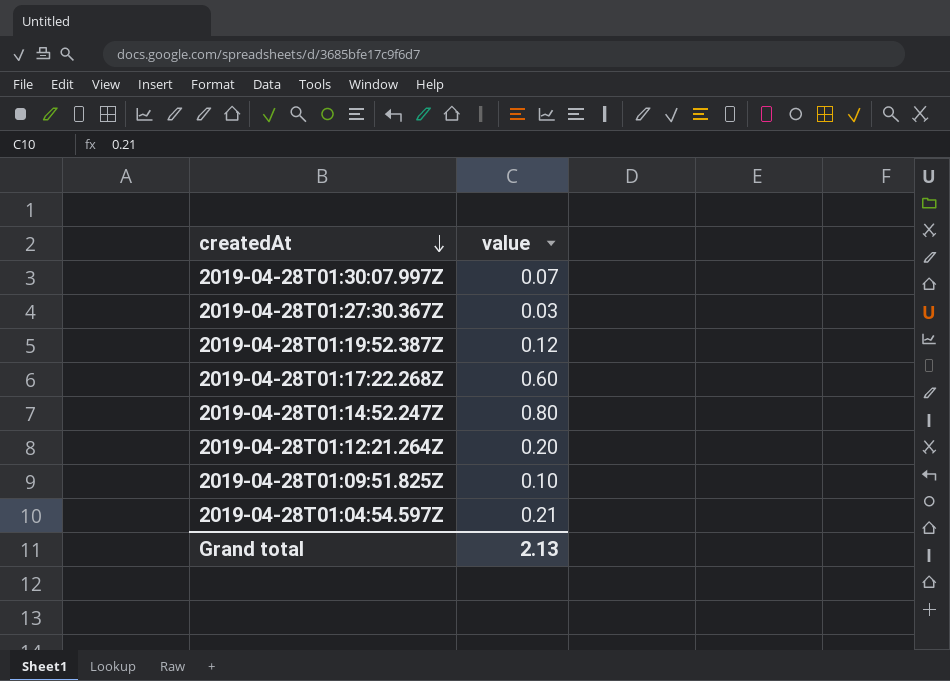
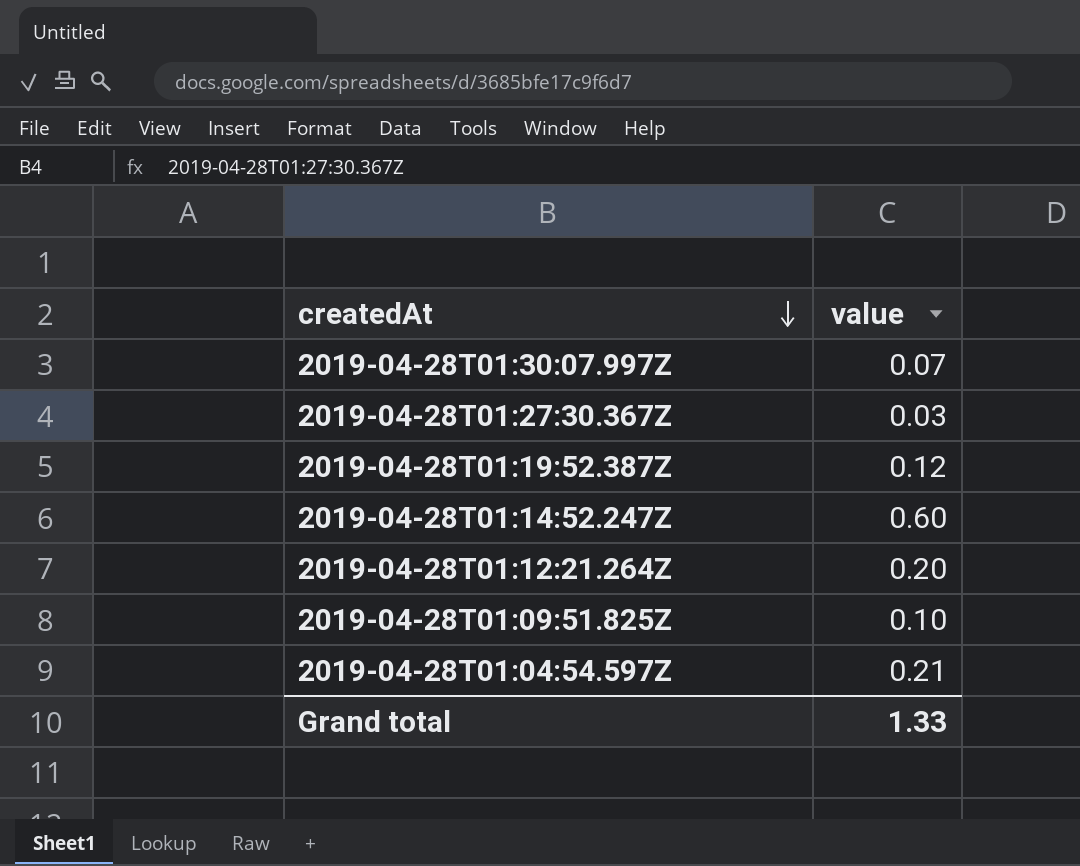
row 2019-04-28T01:17:22.268Z: 0.60 -> none
2019-04-28T01:14:52.247Z | value: 0.80 -> 0.60
Grand total | value: 2.13 -> 1.33

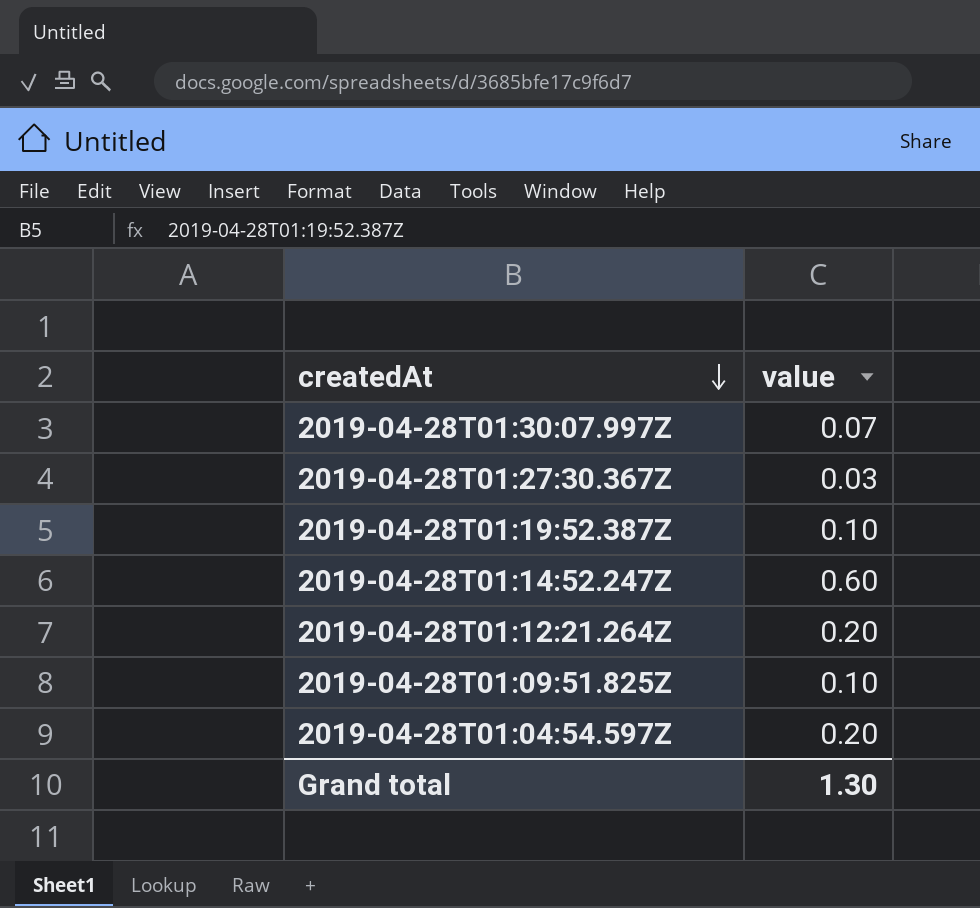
2019-04-28T01:19:52.387Z | value: 0.12 -> 0.10
2019-04-28T01:04:54.597Z | value: 0.21 -> 0.20
Grand total | value: 1.33 -> 1.30

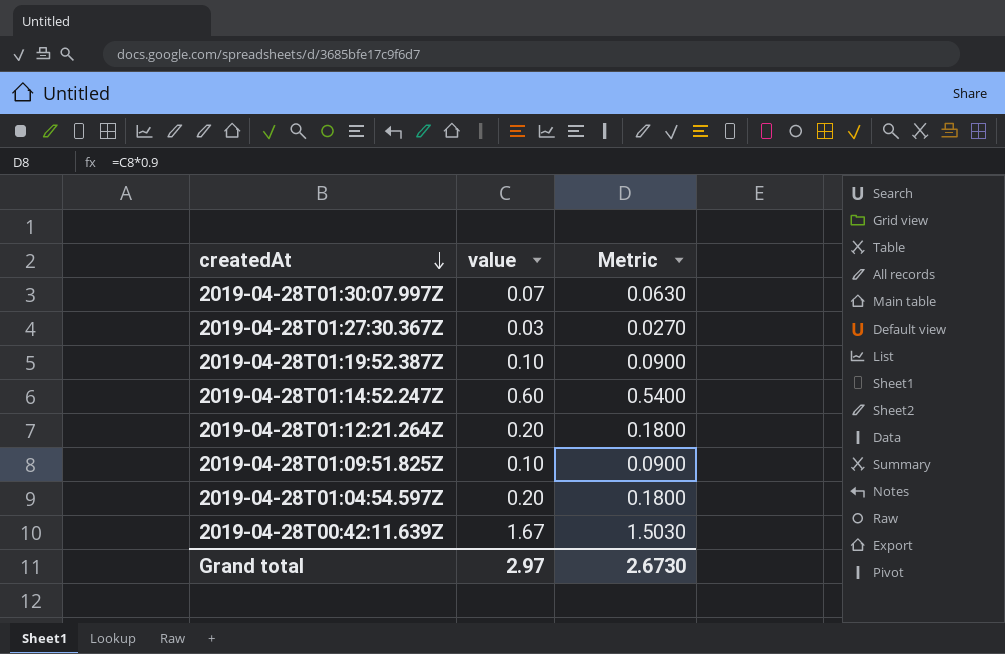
column Metric | formula: none -> [value] * 0.9
row 2019-04-28T00:42:11.639Z: none -> 1.67 | 1.5030
Grand total | value: 1.30 -> 2.97

